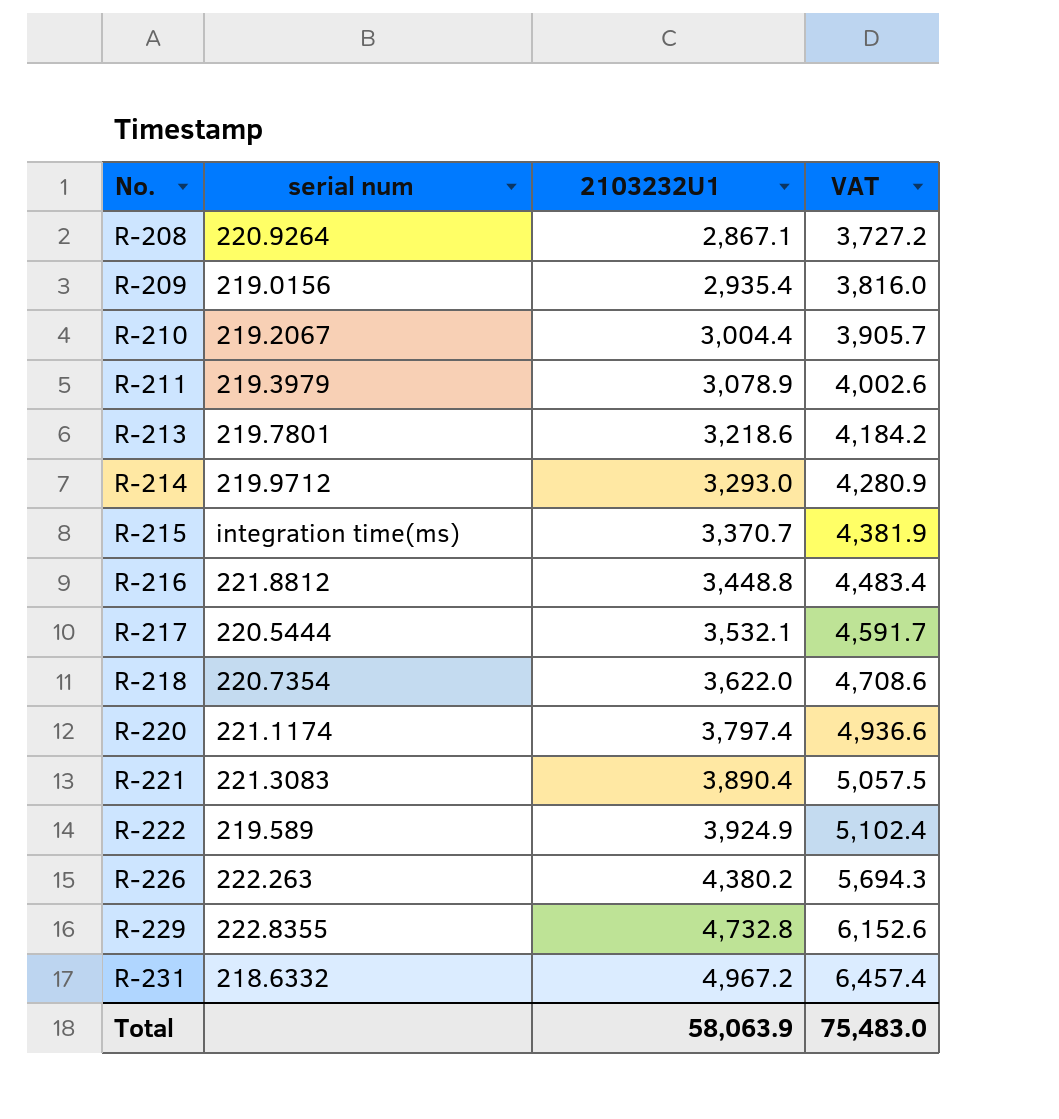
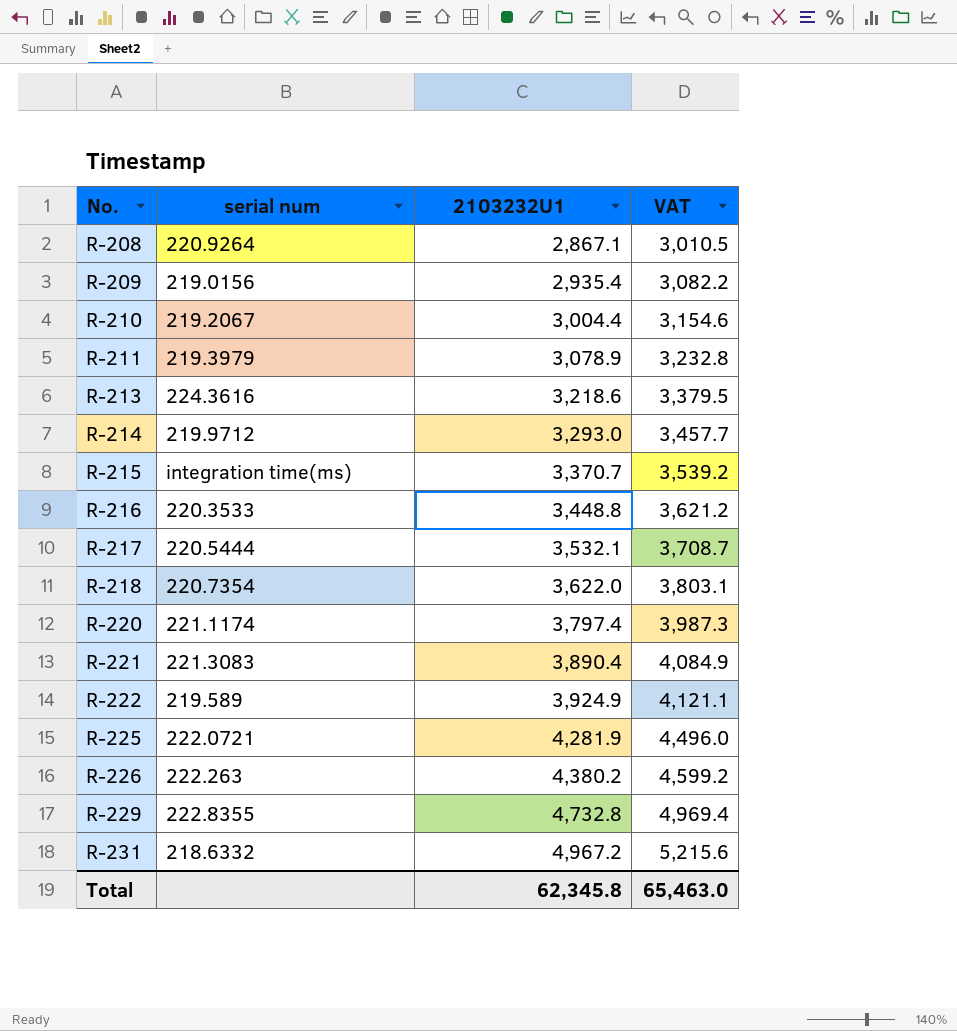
column VAT | formula: [2103232U1] * 1.3 -> [2103232U1] * 1.05
R-213 | serial num: 219.7801 -> 224.3616
R-216 | serial num: 221.8812 -> 220.3533
row R-225: none -> 222.0721 | 4,281.9 | 4,496.0
Total | 2103232U1: 58,063.9 -> 62,345.8
Total | VAT: 75,483.0 -> 65,463.0

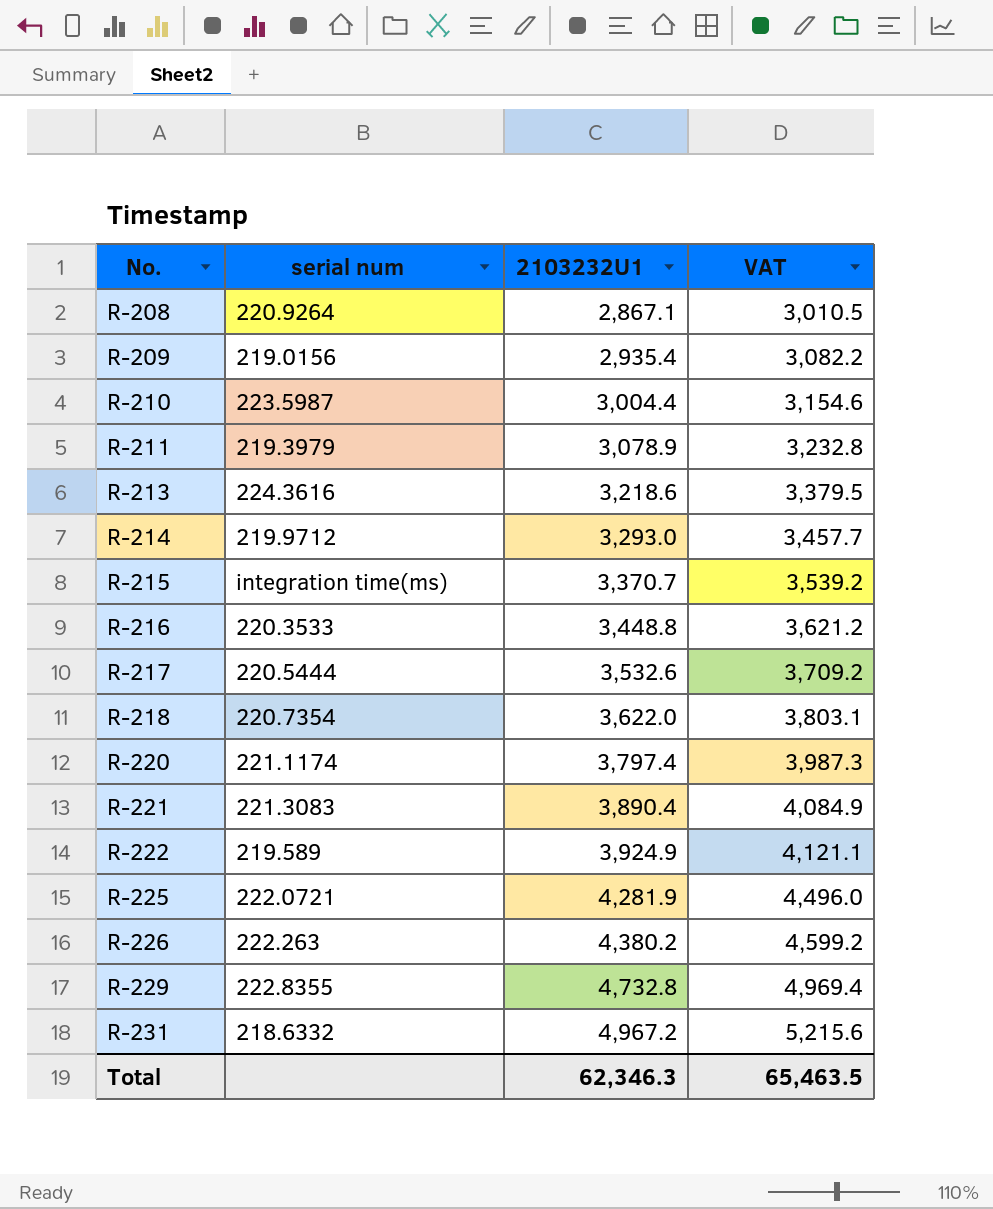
R-210 | serial num: 219.2067 -> 223.5987
R-217 | 2103232U1: 3,532.1 -> 3,532.6
R-217 | VAT: 3,708.7 -> 3,709.2
Total | 2103232U1: 62,345.8 -> 62,346.3
Total | VAT: 65,463.0 -> 65,463.5

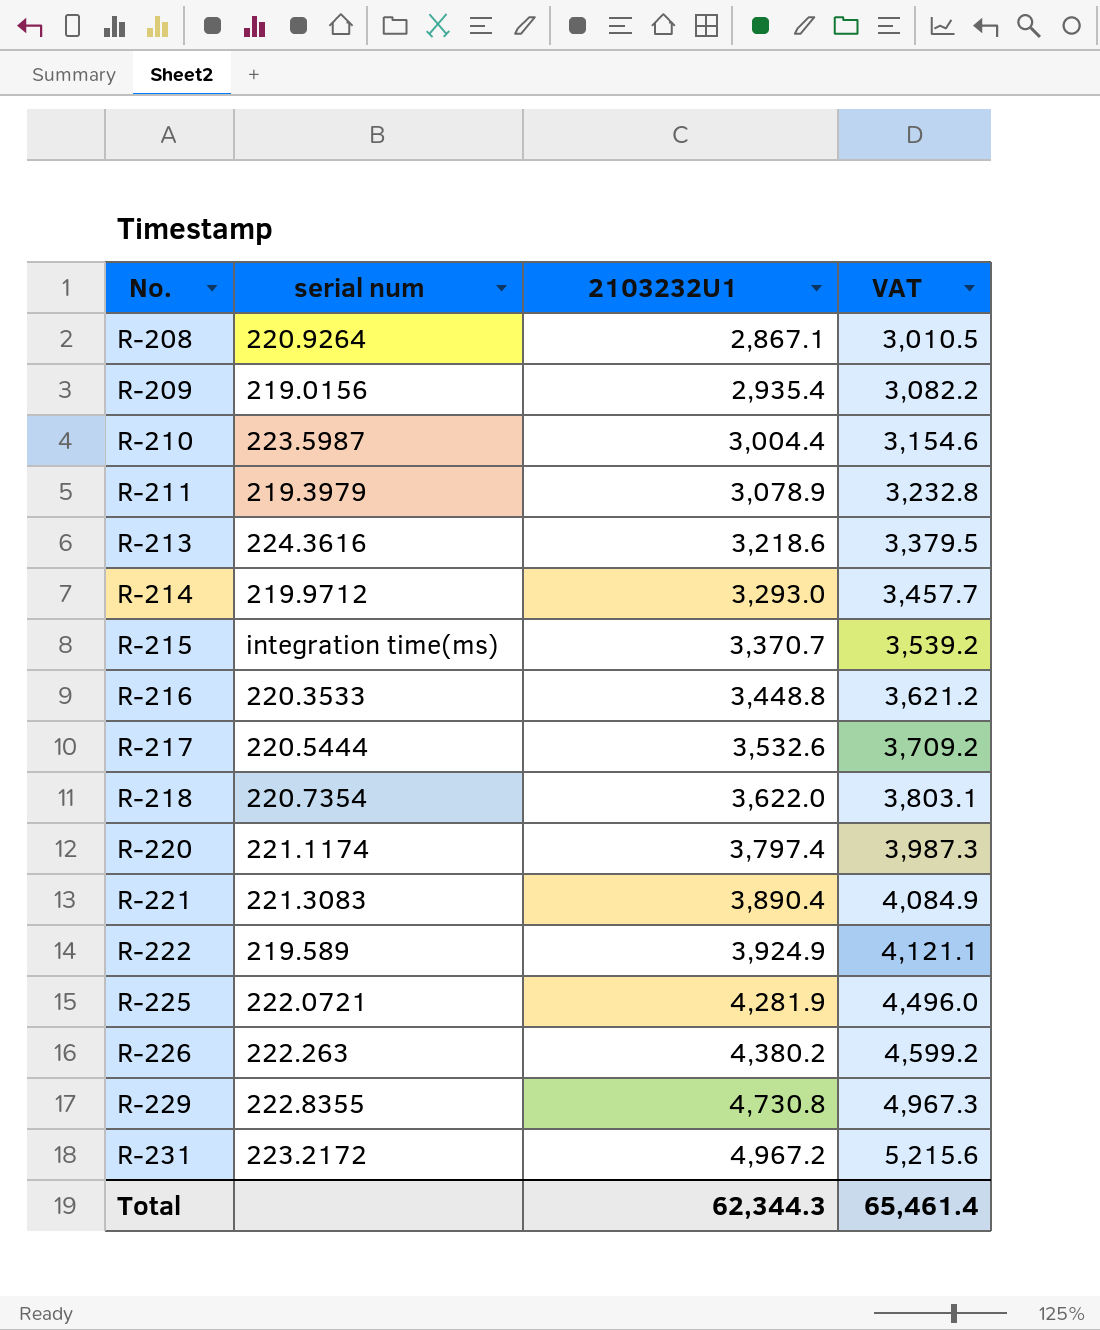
R-229 | 2103232U1: 4,732.8 -> 4,730.8
R-229 | VAT: 4,969.4 -> 4,967.3
R-231 | serial num: 218.6332 -> 223.2172
Total | 2103232U1: 62,346.3 -> 62,344.3
Total | VAT: 65,463.5 -> 65,461.4

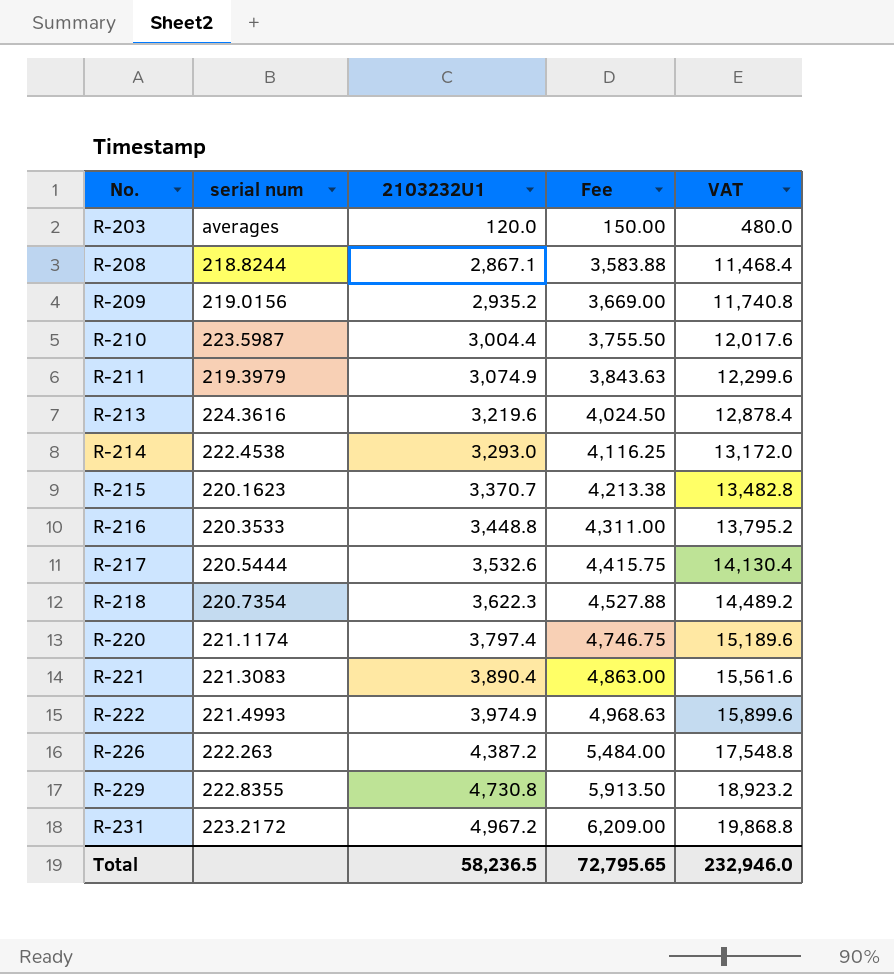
column Fee | formula: none -> [2103232U1] * 1.25
column VAT | formula: [2103232U1] * 1.05 -> [2103232U1] * 4
row R-225: 222.0721 | 4,281.9 | 4,496.0 -> none
row R-203: none -> averages | 120.0 | 150.00 | 480.0
R-208 | serial num: 220.9264 -> 218.8244
R-209 | 2103232U1: 2,935.4 -> 2,935.2
R-211 | 2103232U1: 3,078.9 -> 3,074.9
R-213 | 2103232U1: 3,218.6 -> 3,219.6
R-214 | serial num: 219.9712 -> 222.4538
R-215 | serial num: integration time(ms) -> 220.1623
R-218 | 2103232U1: 3,622.0 -> 3,622.3
R-222 | serial num: 219.589 -> 221.4993
R-222 | 2103232U1: 3,924.9 -> 3,974.9
R-226 | 2103232U1: 4,380.2 -> 4,387.2
Total | 2103232U1: 62,344.3 -> 58,236.5
Total | VAT: 65,461.4 -> 232,946.0

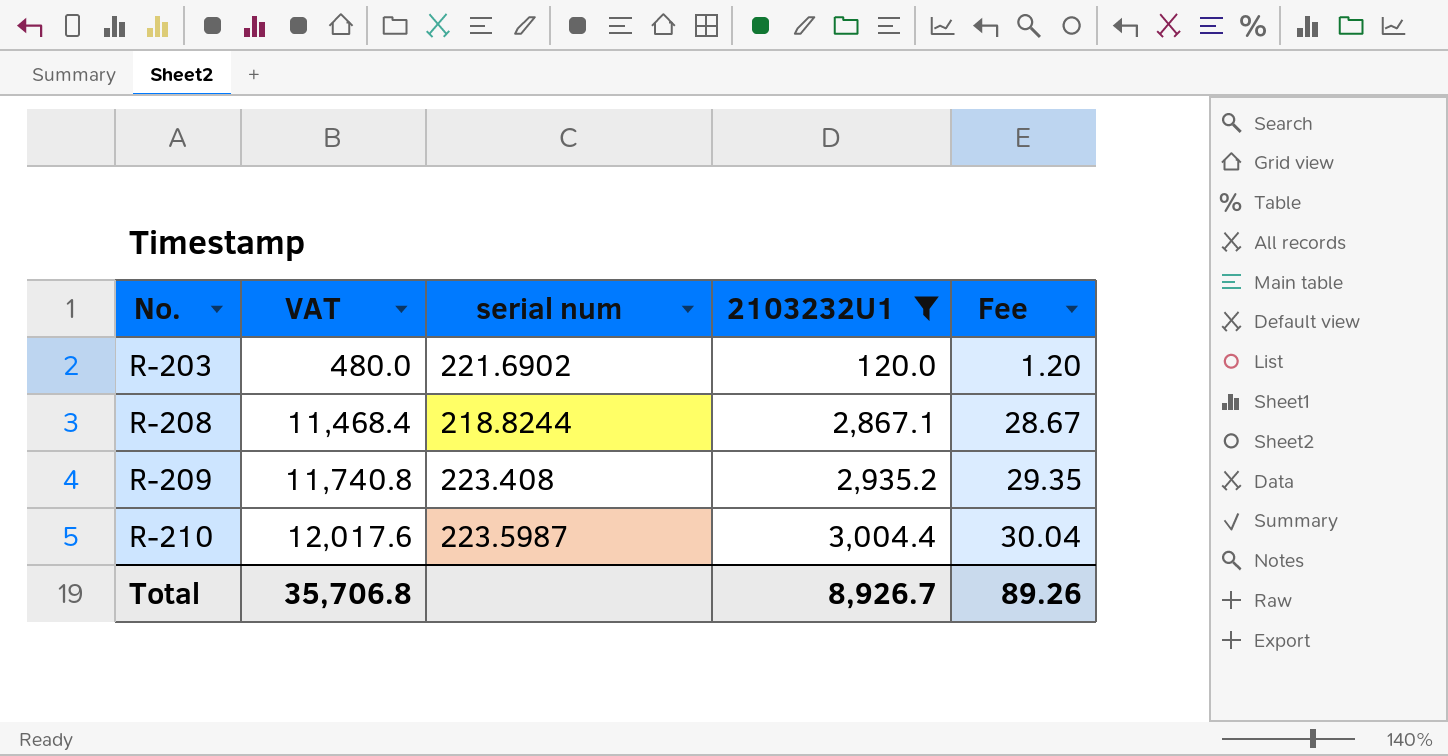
filter: none -> 2103232U1 <= 3,004.4
column VAT | position: 5 -> 2
column Fee | formula: [2103232U1] * 1.25 -> [2103232U1] * 0.01
R-203 | serial num: averages -> 221.6902
R-209 | serial num: 219.0156 -> 223.408
Total | VAT: 232,946.0 -> 35,706.8
Total | 2103232U1: 58,236.5 -> 8,926.7
Total | Fee: 72,795.65 -> 89.26

